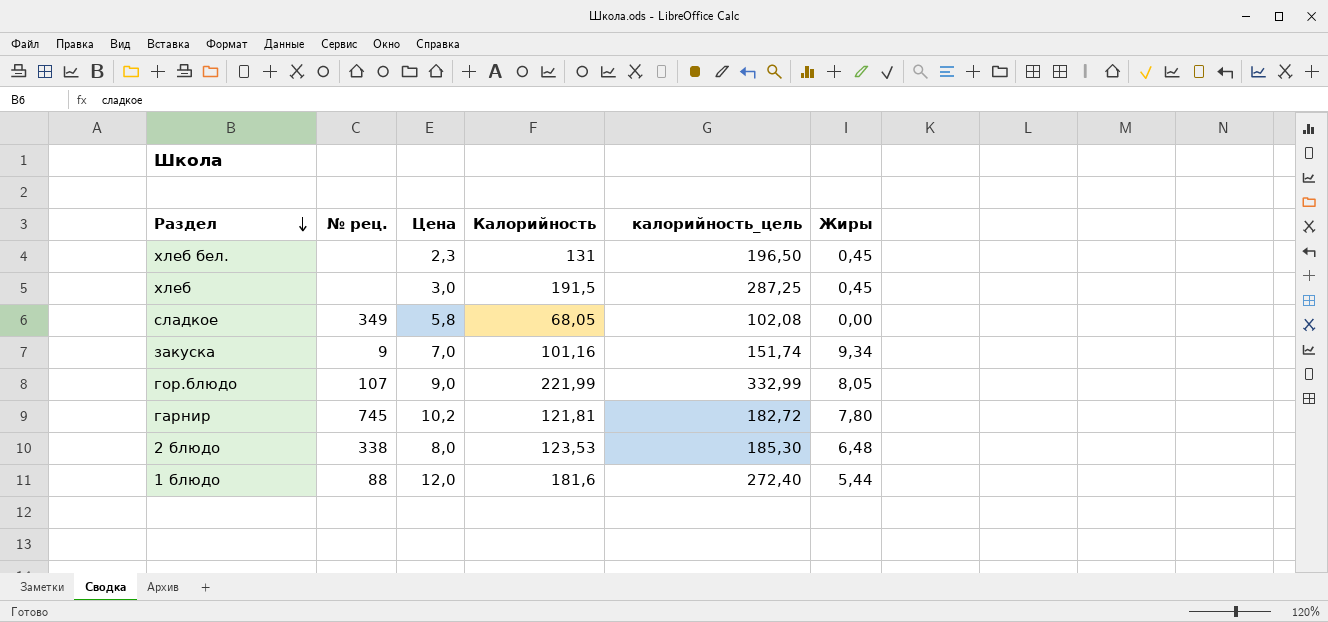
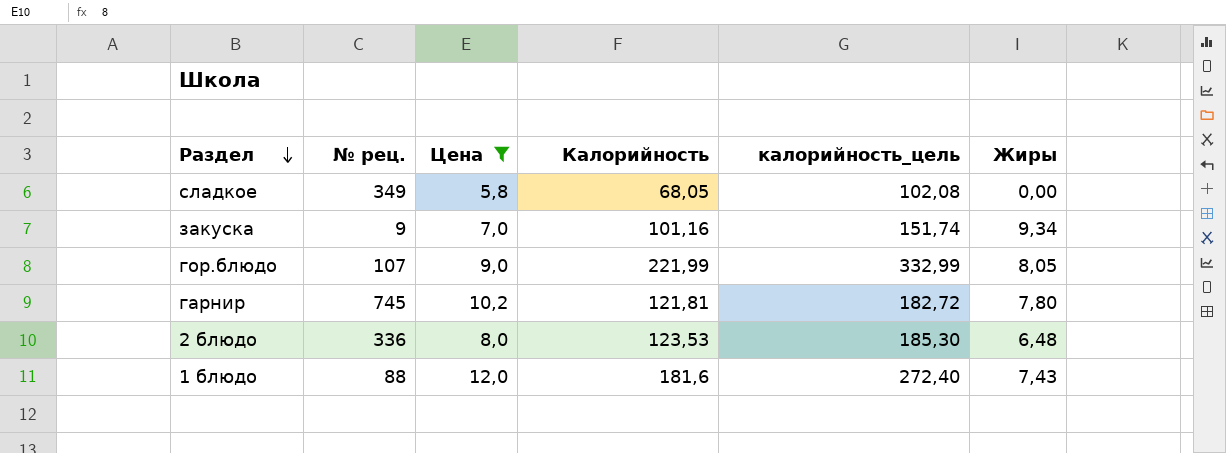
filter: none -> Цена >= 5,8
2 блюдо | № рец.: 338 -> 336
1 блюдо | Жиры: 5,44 -> 7,43

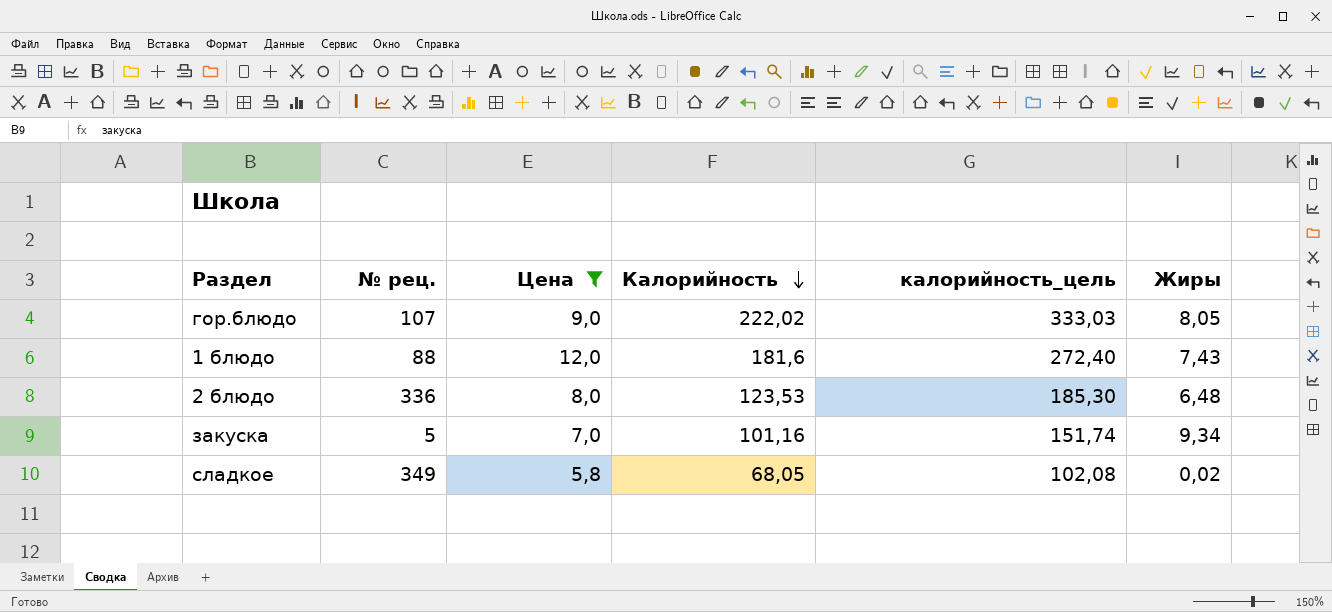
row order: Раздел descending -> Калорийность descending
row гарнир: 745 | 10,2 | 121,81 | 182,72 | 7,80 -> none
гор.блюдо | Калорийность: 221,99 -> 222,02
гор.блюдо | калорийность_цель: 332,99 -> 333,03
закуска | № рец.: 9 -> 5
сладкое | Жиры: 0,00 -> 0,02

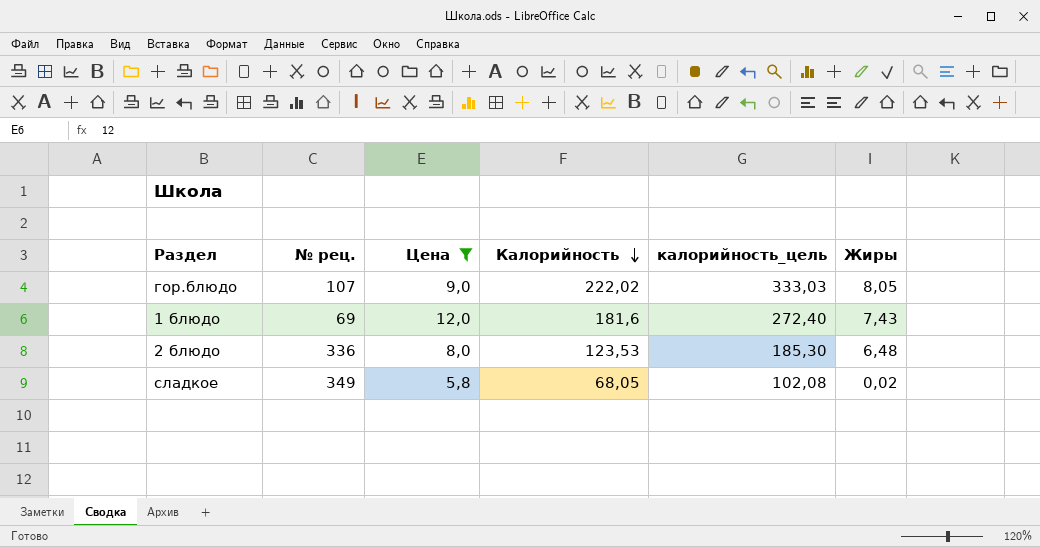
row закуска: 5 | 7,0 | 101,16 | 151,74 | 9,34 -> none
1 блюдо | № рец.: 88 -> 69

